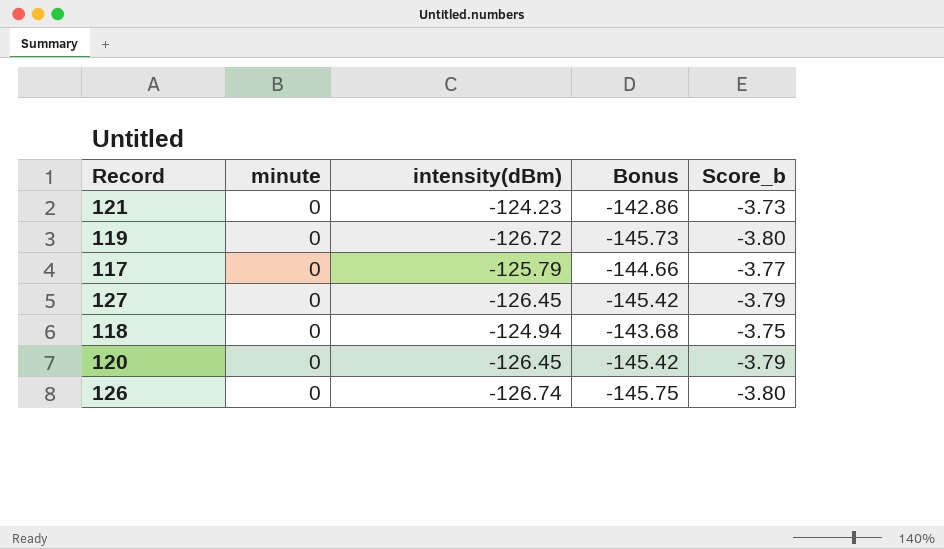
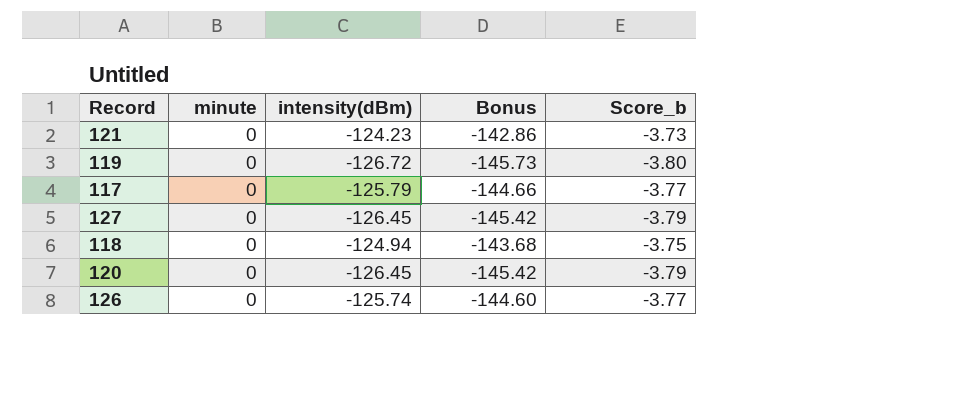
126 | intensity(dBm): -126.74 -> -125.74
126 | Bonus: -145.75 -> -144.60
126 | Score_b: -3.80 -> -3.77

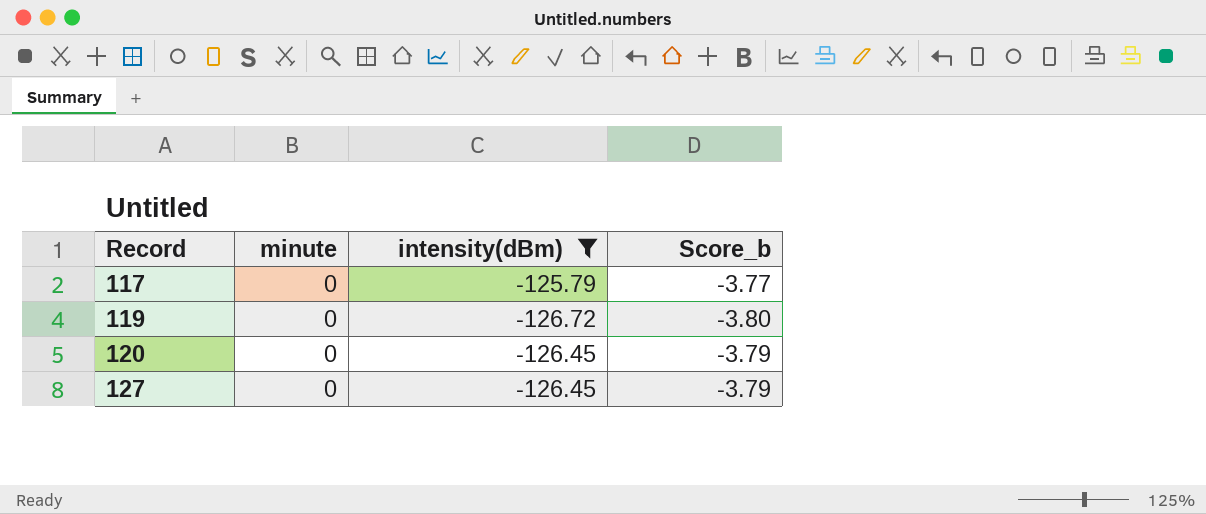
filter: none -> intensity(dBm) <= -125.79
row order: none -> Record ascending
column Bonus | formula: [intensity(dBm)] * 1.15 -> none

